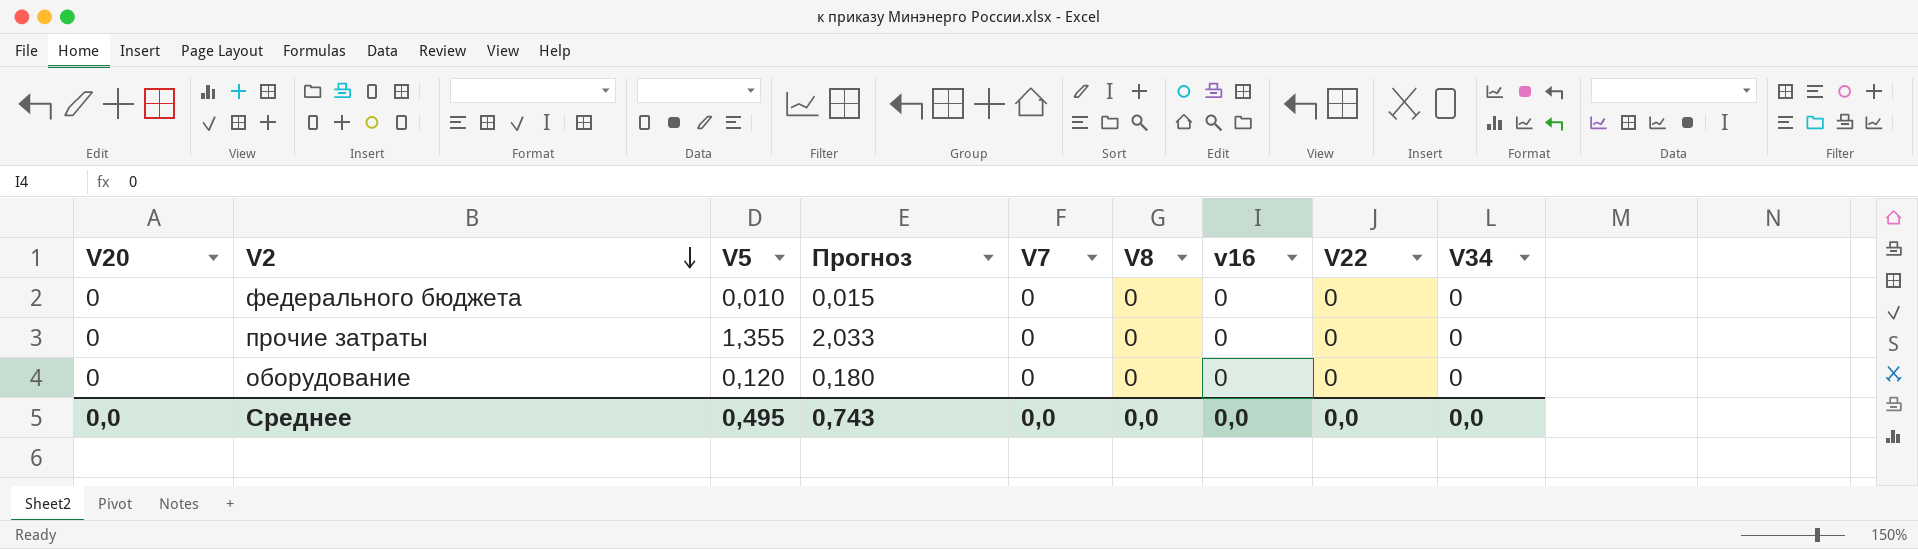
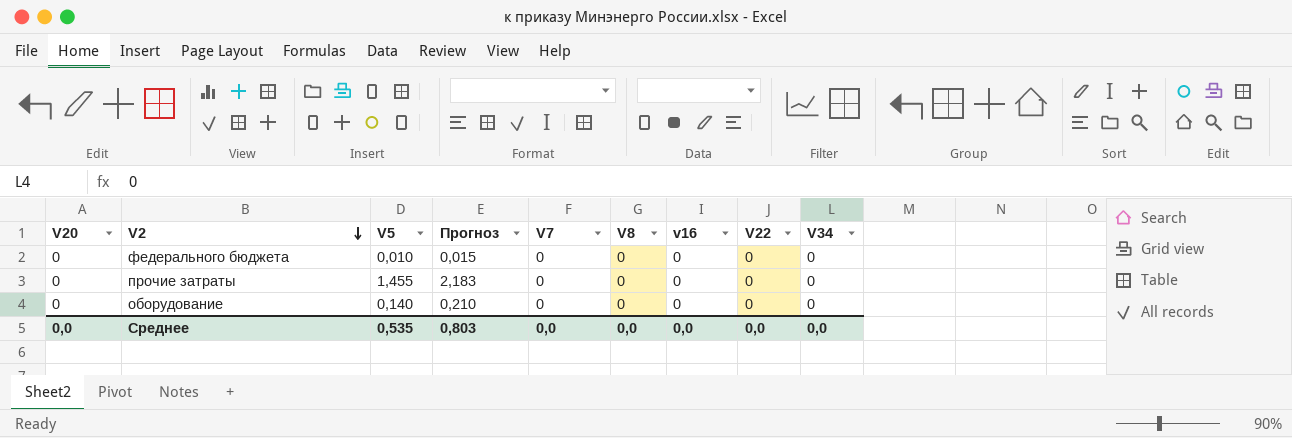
прочие затраты | V5: 1,355 -> 1,455
прочие затраты | Прогноз: 2,033 -> 2,183
оборудование | V5: 0,120 -> 0,140
оборудование | Прогноз: 0,180 -> 0,210
Среднее | V5: 0,495 -> 0,535
Среднее | Прогноз: 0,743 -> 0,803

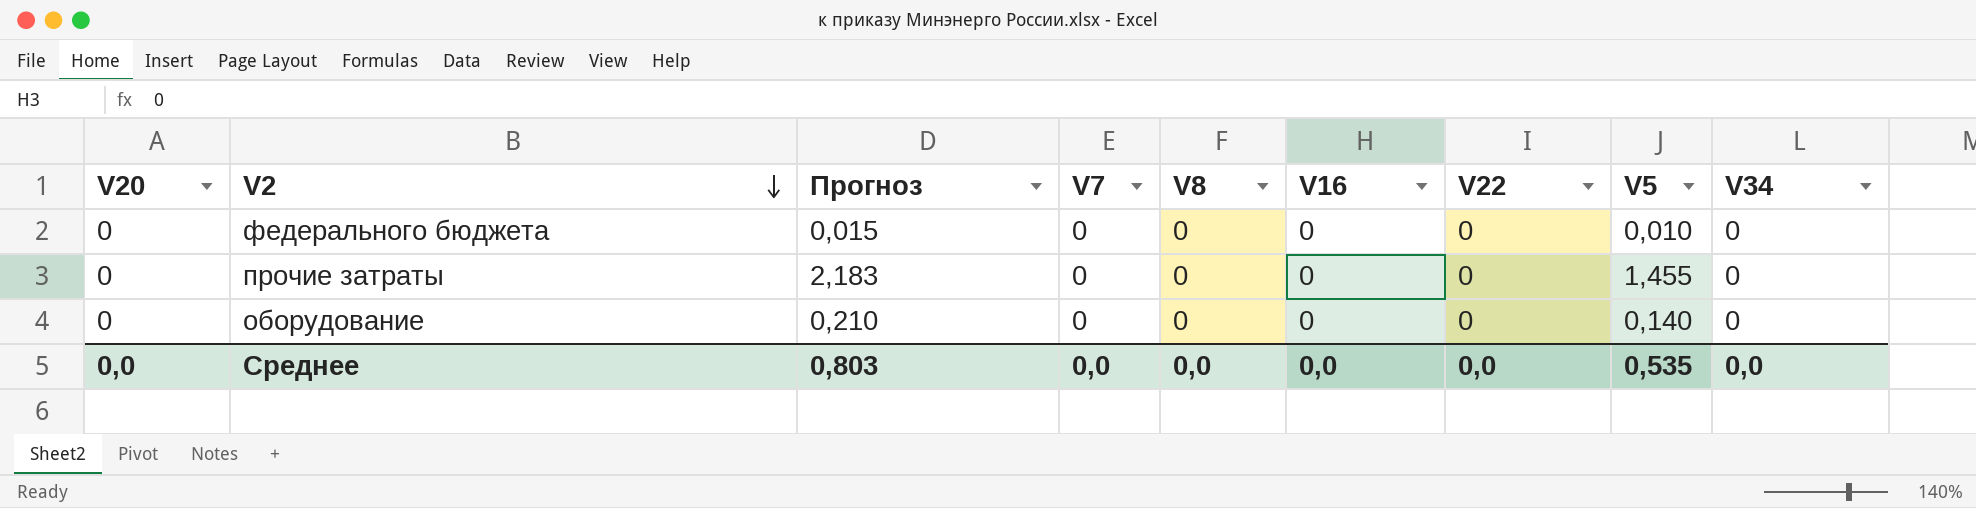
column name: v16 -> V16
column V5 | position: 3 -> 8

